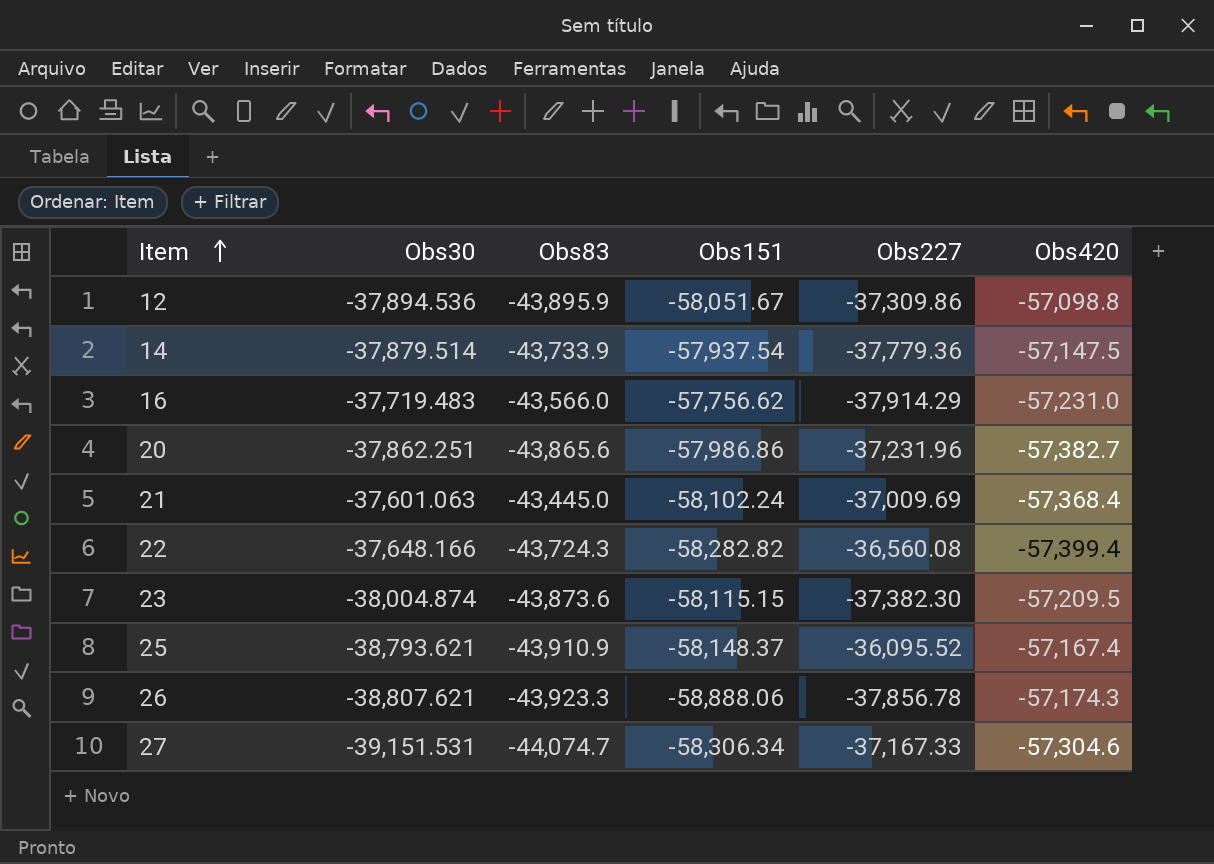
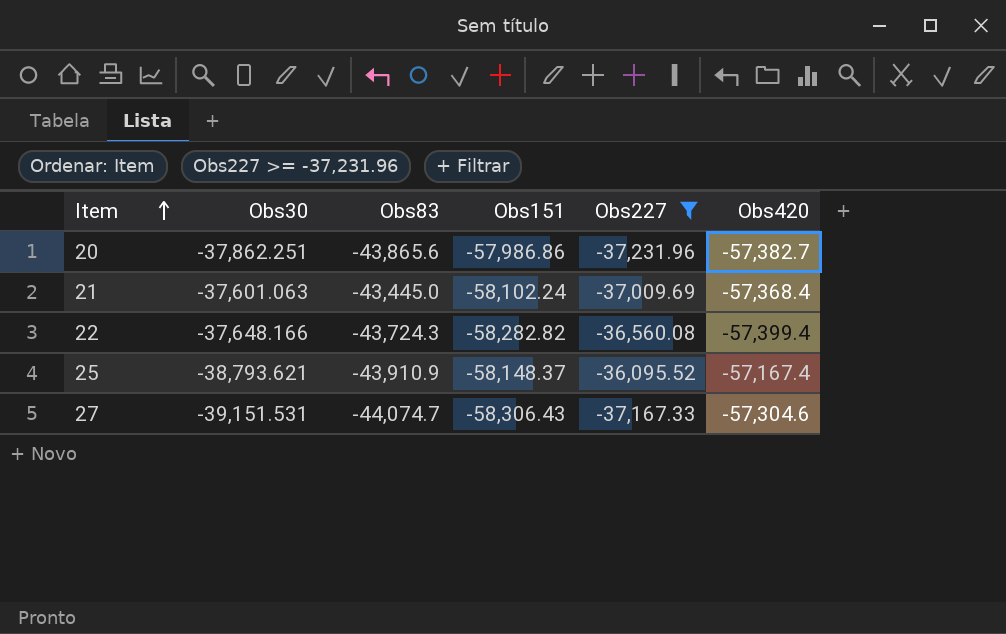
filter: none -> Obs227 >= -37,231.96
27 | Obs151: -58,306.34 -> -58,306.43

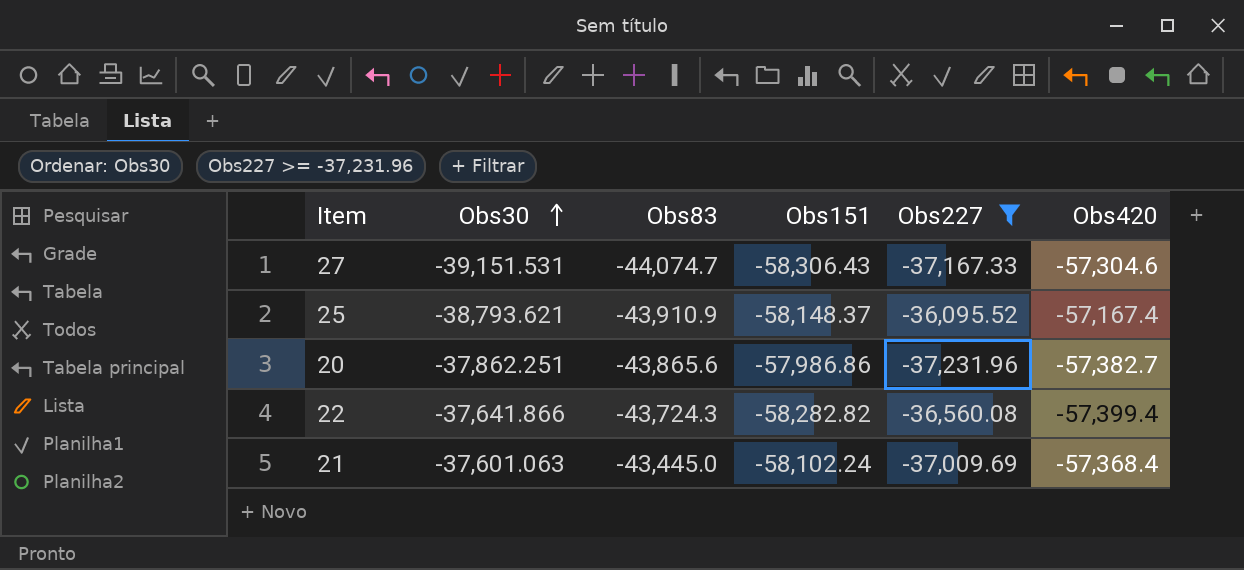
row order: Item ascending -> Obs30 ascending
22 | Obs30: -37,648.166 -> -37,641.866

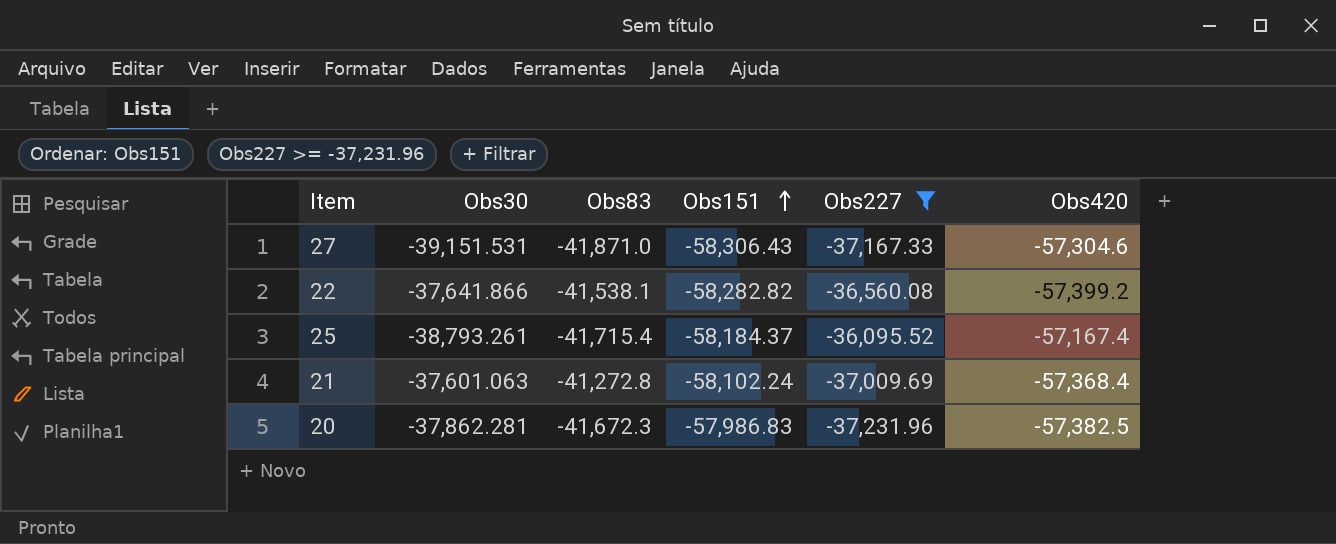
row order: Obs30 ascending -> Obs151 ascending
27 | Obs83: -44,074.7 -> -41,871.0
22 | Obs83: -43,724.3 -> -41,538.1
22 | Obs420: -57,399.4 -> -57,399.2
25 | Obs30: -38,793.621 -> -38,793.261
25 | Obs83: -43,910.9 -> -41,715.4
25 | Obs151: -58,148.37 -> -58,184.37
21 | Obs83: -43,445.0 -> -41,272.8
20 | Obs30: -37,862.251 -> -37,862.281
20 | Obs83: -43,865.6 -> -41,672.3
20 | Obs151: -57,986.86 -> -57,986.83
20 | Obs420: -57,382.7 -> -57,382.5

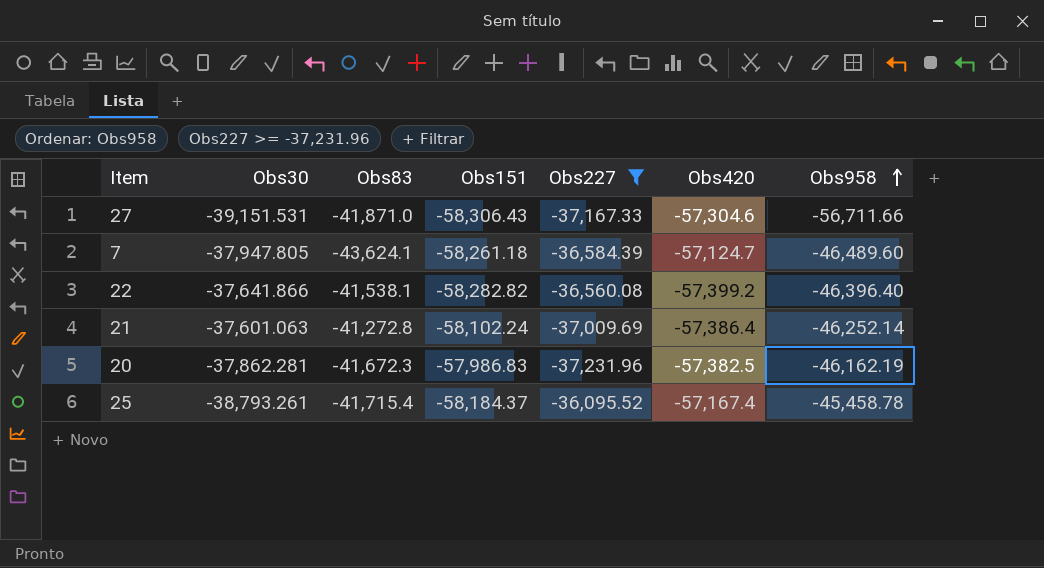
row order: Obs151 ascending -> Obs958 ascending
column Obs958 | position: none -> 7
row 7: none -> -37,947.805 | -43,624.1 | -58,261.18 | -36,584.39 | -57,124.7 | -46,489.60
21 | Obs420: -57,368.4 -> -57,386.4

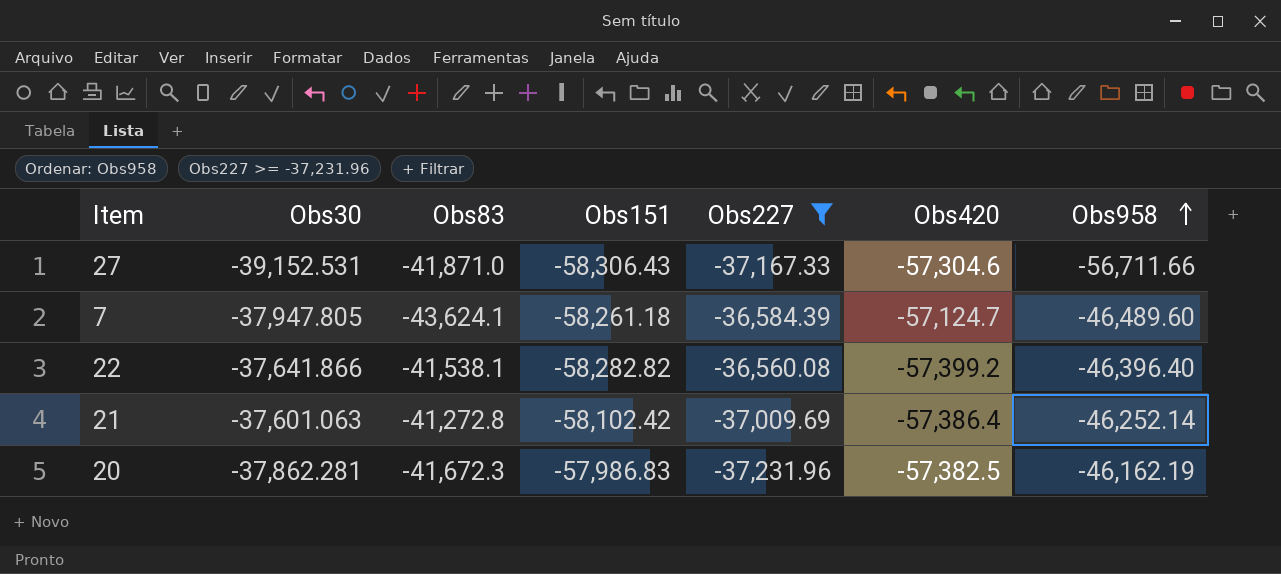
row 25: -38,793.261 | -41,715.4 | -58,184.37 | -36,095.52 | -57,167.4 | -45,458.78 -> none
27 | Obs30: -39,151.531 -> -39,152.531
21 | Obs151: -58,102.24 -> -58,102.42

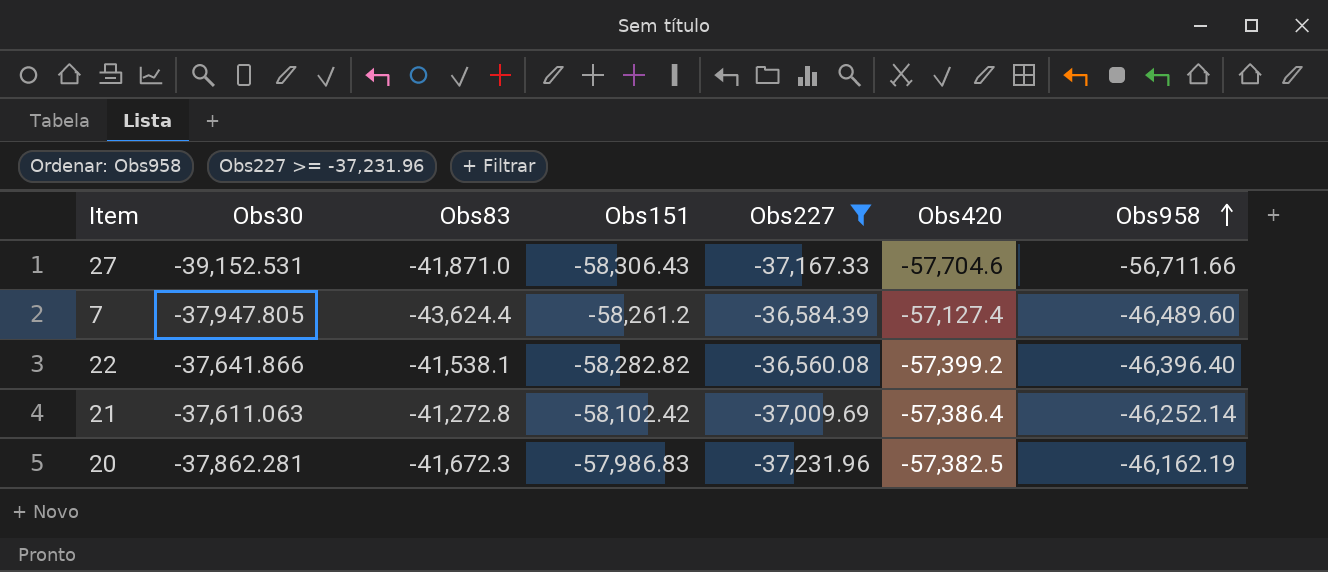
27 | Obs420: -57,304.6 -> -57,704.6
7 | Obs83: -43,624.1 -> -43,624.4
7 | Obs151: -58,261.18 -> -58,261.2
7 | Obs420: -57,124.7 -> -57,127.4
21 | Obs30: -37,601.063 -> -37,611.063

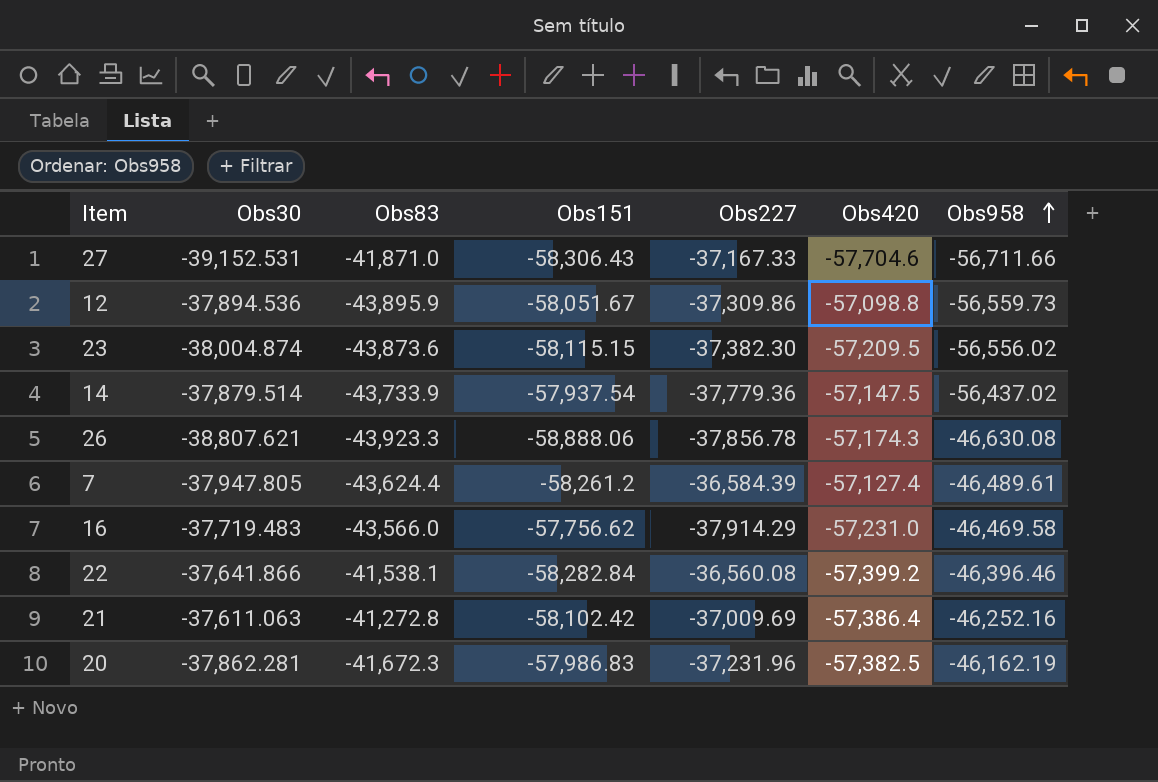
filter: Obs227 >= -37,231.96 -> none
7 | Obs958: -46,489.60 -> -46,489.61
22 | Obs151: -58,282.82 -> -58,282.84
22 | Obs958: -46,396.40 -> -46,396.46
21 | Obs958: -46,252.14 -> -46,252.16

